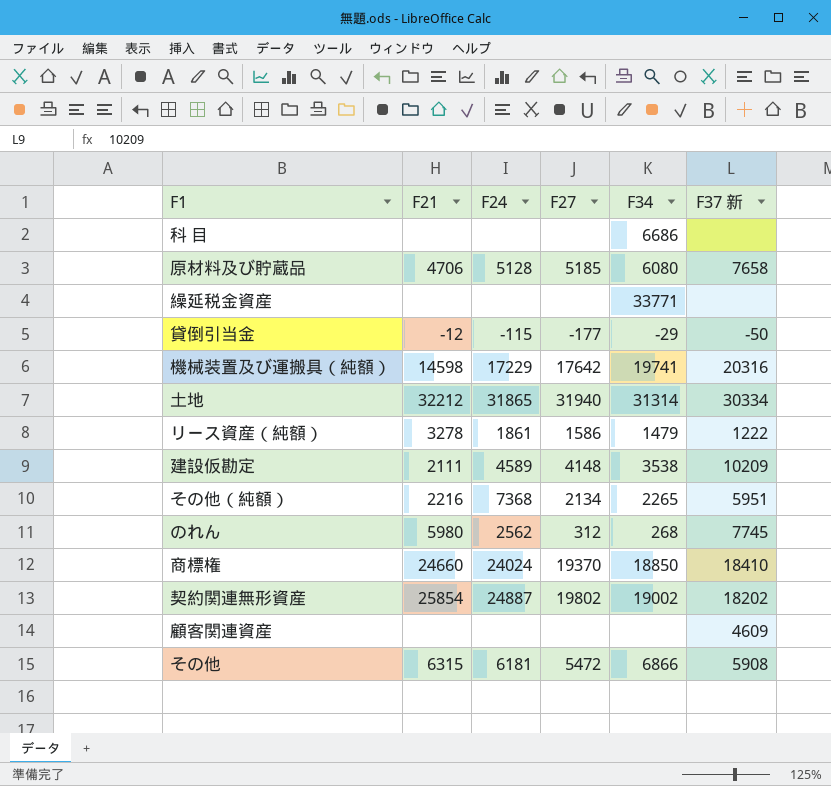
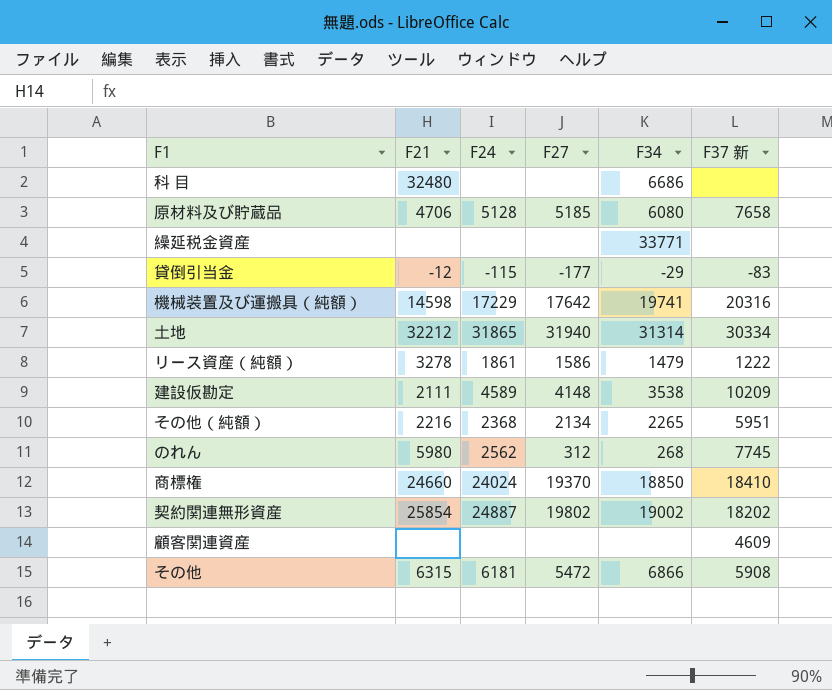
科 目 | F21: none -> 32480
貸倒引当金 | F37 新: -50 -> -83
その他（純額） | F24: 7368 -> 2368

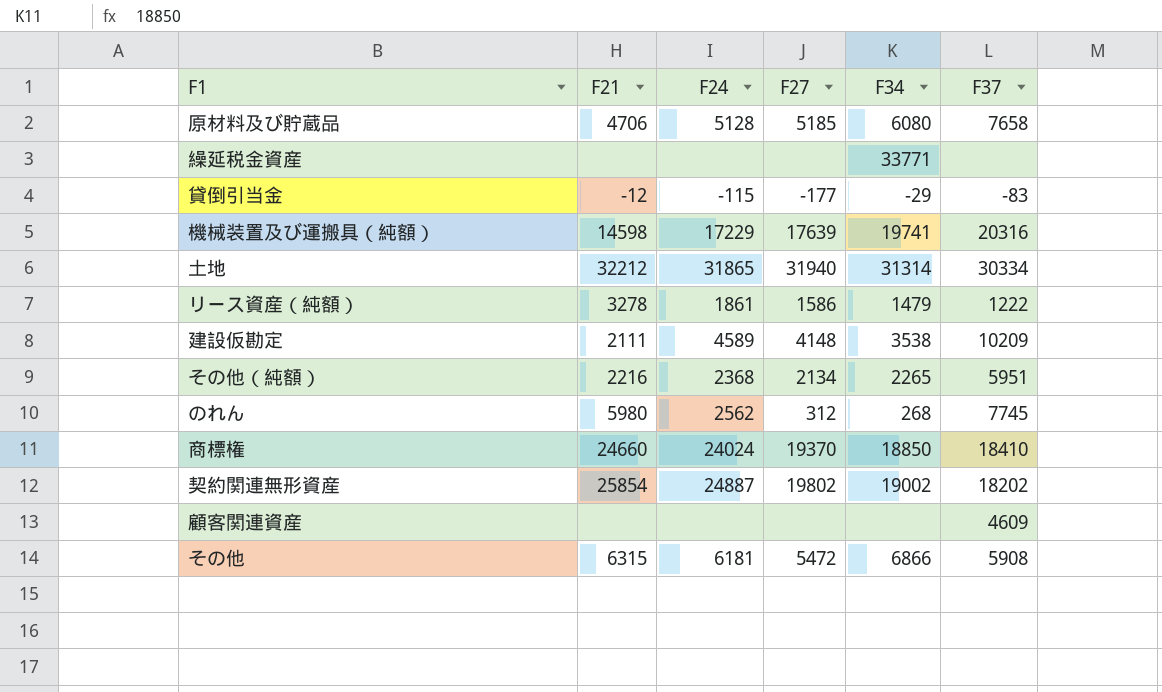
column name: F37 新 -> F37
row 科 目: 32480 | none | none | 6686 | none -> none
機械装置及び運搬具（純額） | F27: 17642 -> 17639

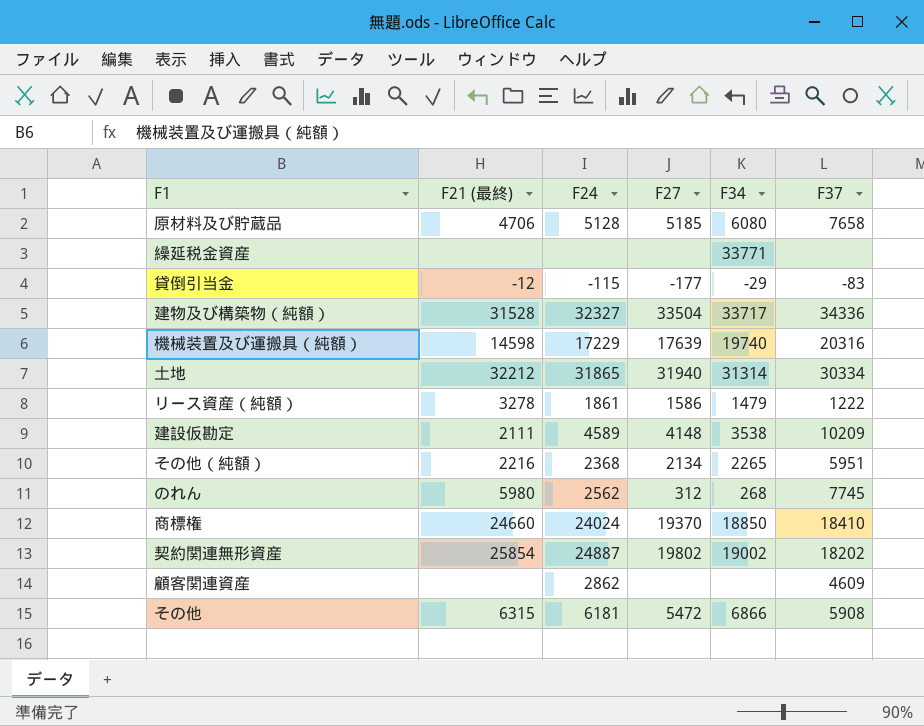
column name: F21 -> F21 (最終)
row 建物及び構築物（純額）: none -> 31528 | 32327 | 33504 | 33717 | 34336
機械装置及び運搬具（純額） | F34: 19741 -> 19740
顧客関連資産 | F24: none -> 2862

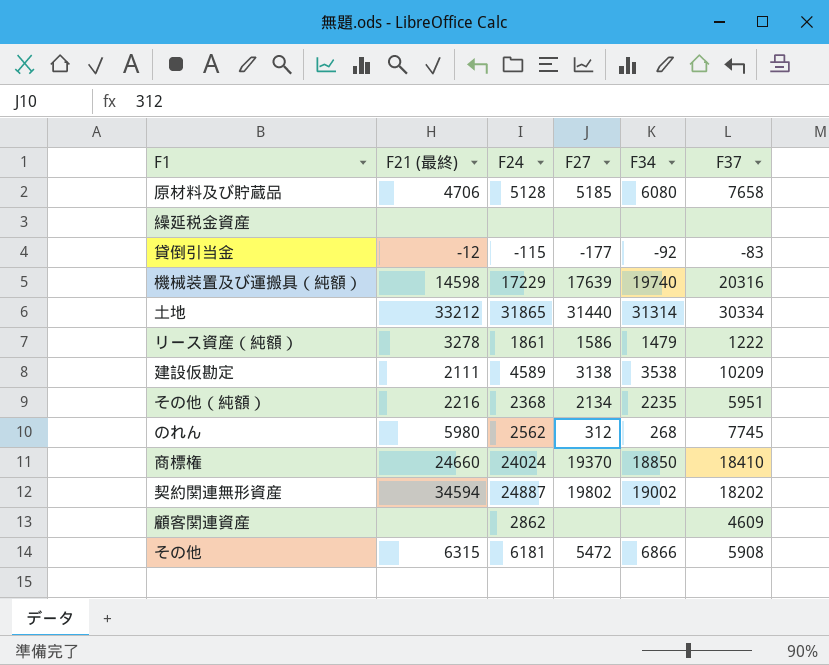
row 建物及び構築物（純額）: 31528 | 32327 | 33504 | 33717 | 34336 -> none
繰延税金資産 | F34: 33771 -> none
貸倒引当金 | F34: -29 -> -92
土地 | F21 (最終): 32212 -> 33212
土地 | F27: 31940 -> 31440
建設仮勘定 | F27: 4148 -> 3138
その他（純額） | F34: 2265 -> 2235
契約関連無形資産 | F21 (最終): 25854 -> 34594

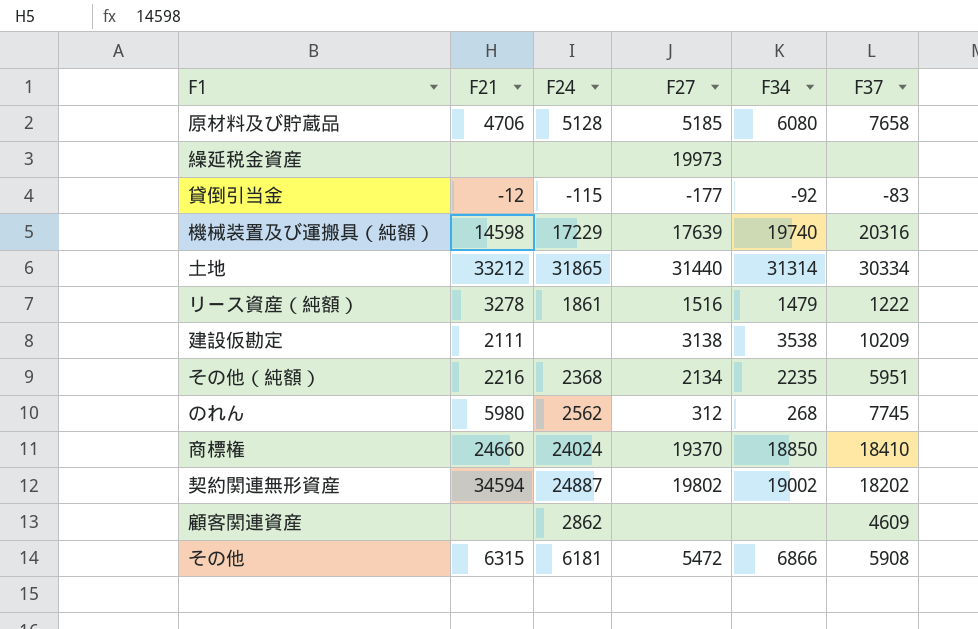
column name: F21 (最終) -> F21
繰延税金資産 | F27: none -> 19973
リース資産（純額） | F27: 1586 -> 1516
建設仮勘定 | F24: 4589 -> none

